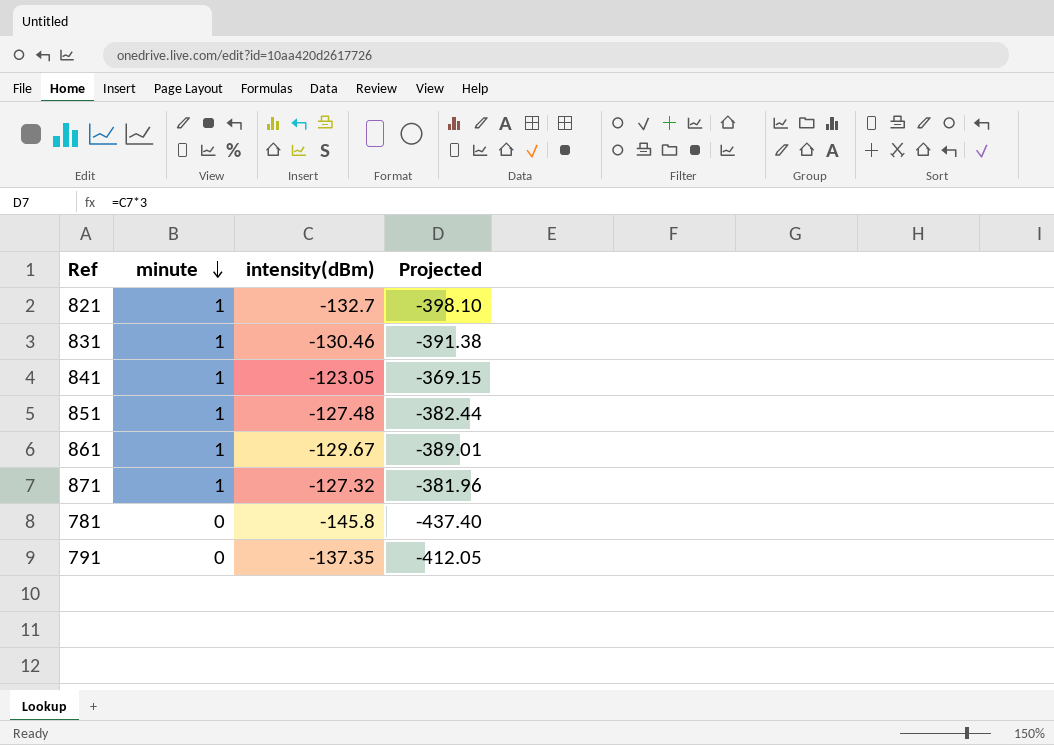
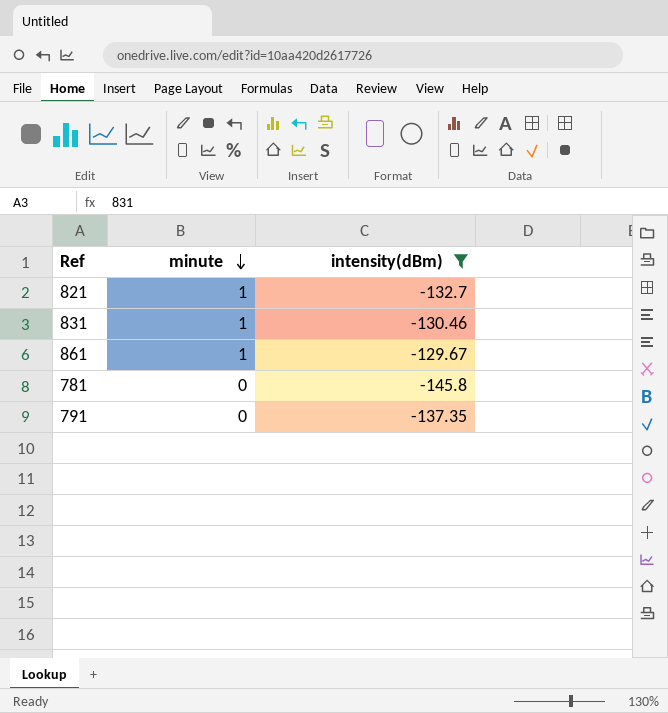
filter: none -> intensity(dBm) <= -129.67
column Projected | formula: [intensity(dBm)] * 3 -> none

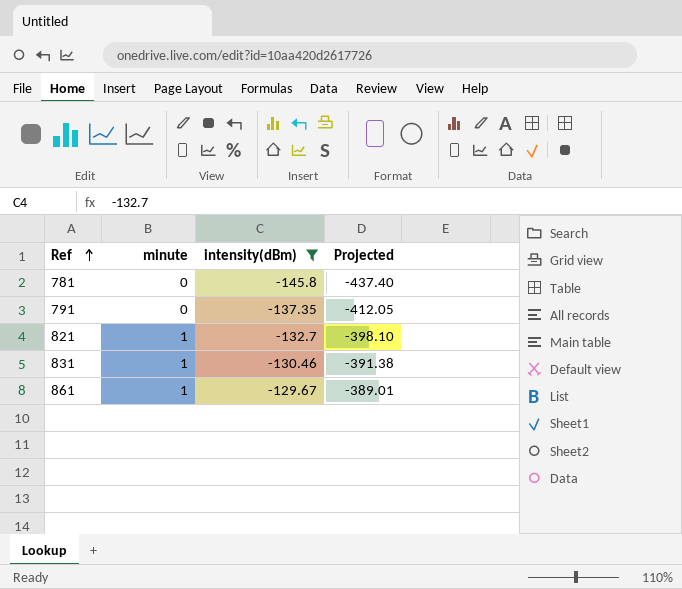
row order: minute descending -> Ref ascending
column Projected | formula: none -> [intensity(dBm)] * 3

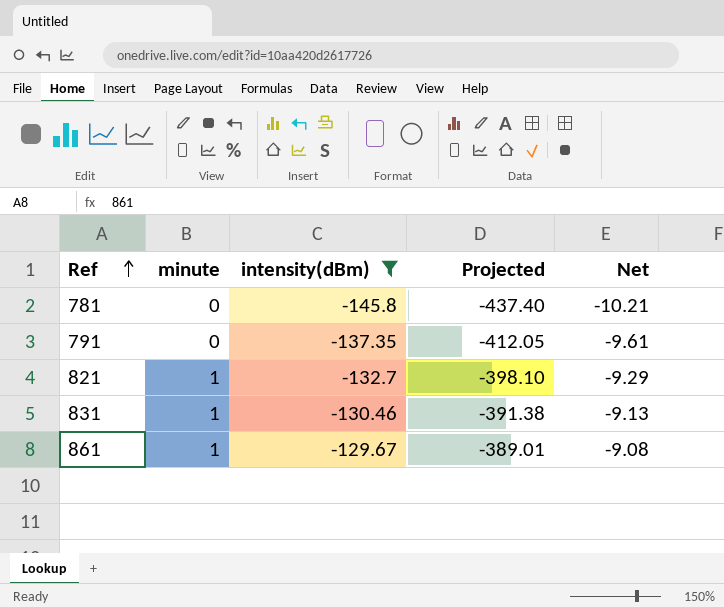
column Net | formula: none -> [intensity(dBm)] * 0.07

